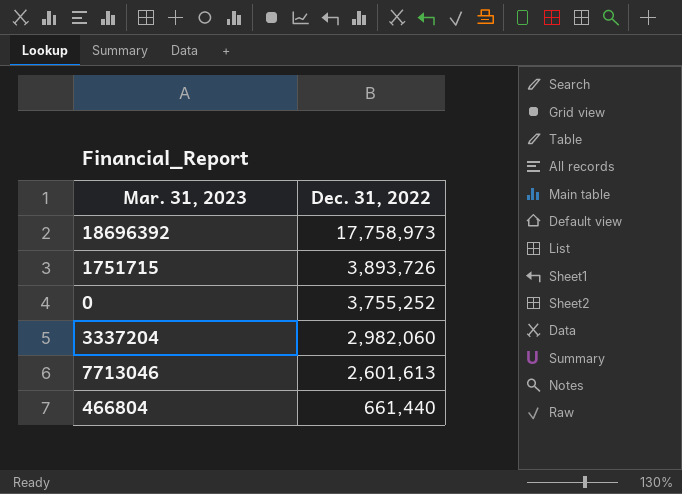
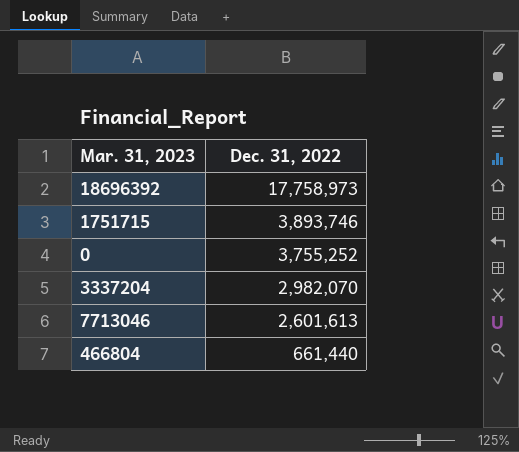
1751715 | Dec. 31, 2022: 3,893,726 -> 3,893,746
3337204 | Dec. 31, 2022: 2,982,060 -> 2,982,070

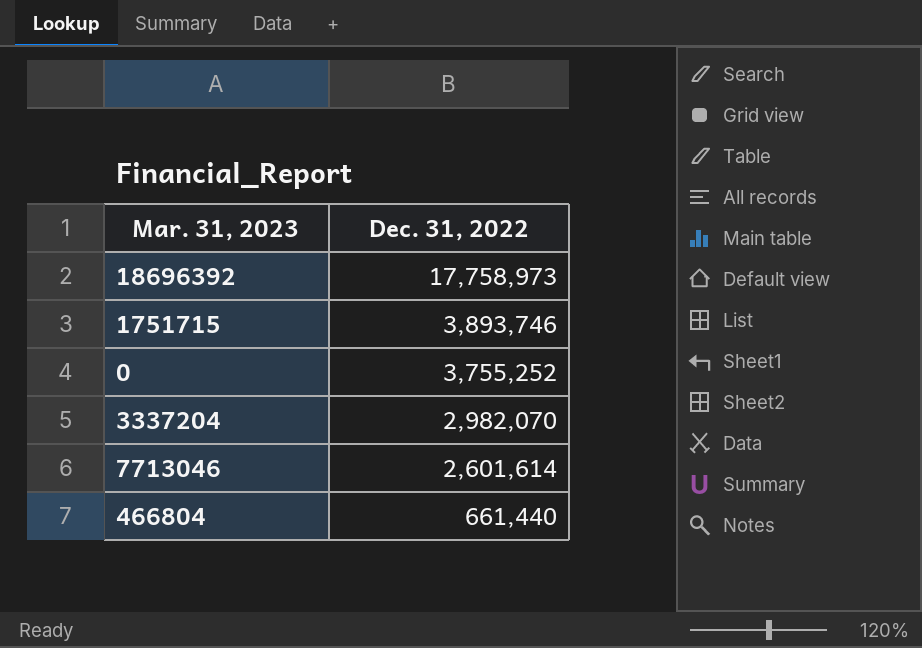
7713046 | Dec. 31, 2022: 2,601,613 -> 2,601,614

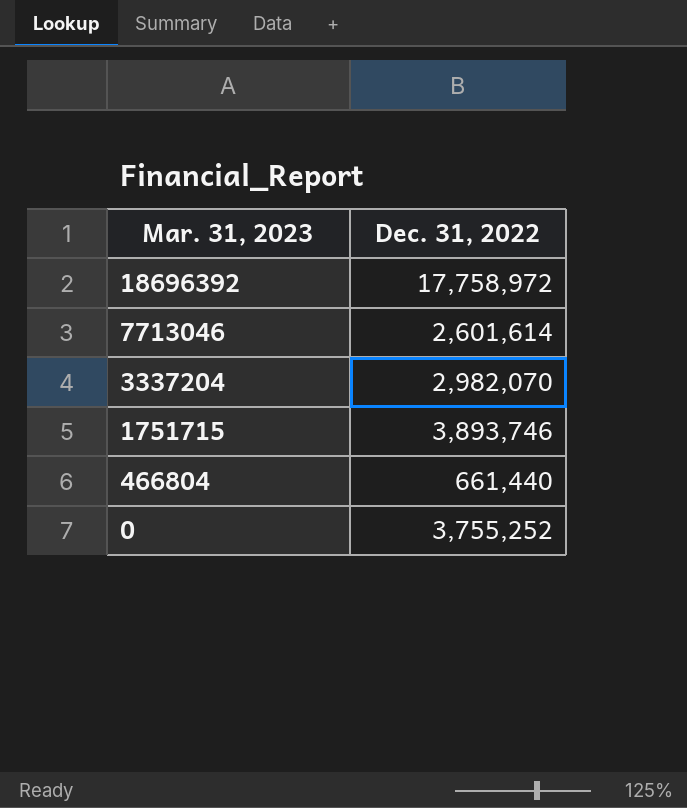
row order: Dec. 31, 2022 descending -> Mar. 31, 2023 descending
18696392 | Dec. 31, 2022: 17,758,973 -> 17,758,972

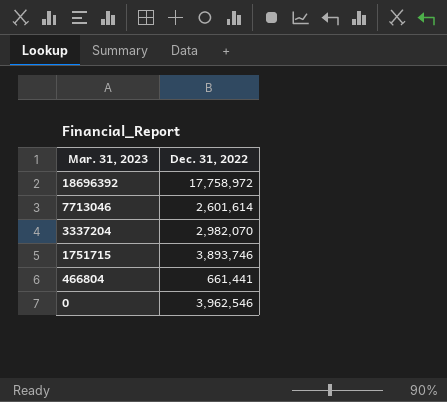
466804 | Dec. 31, 2022: 661,440 -> 661,441
0 | Dec. 31, 2022: 3,755,252 -> 3,962,546

